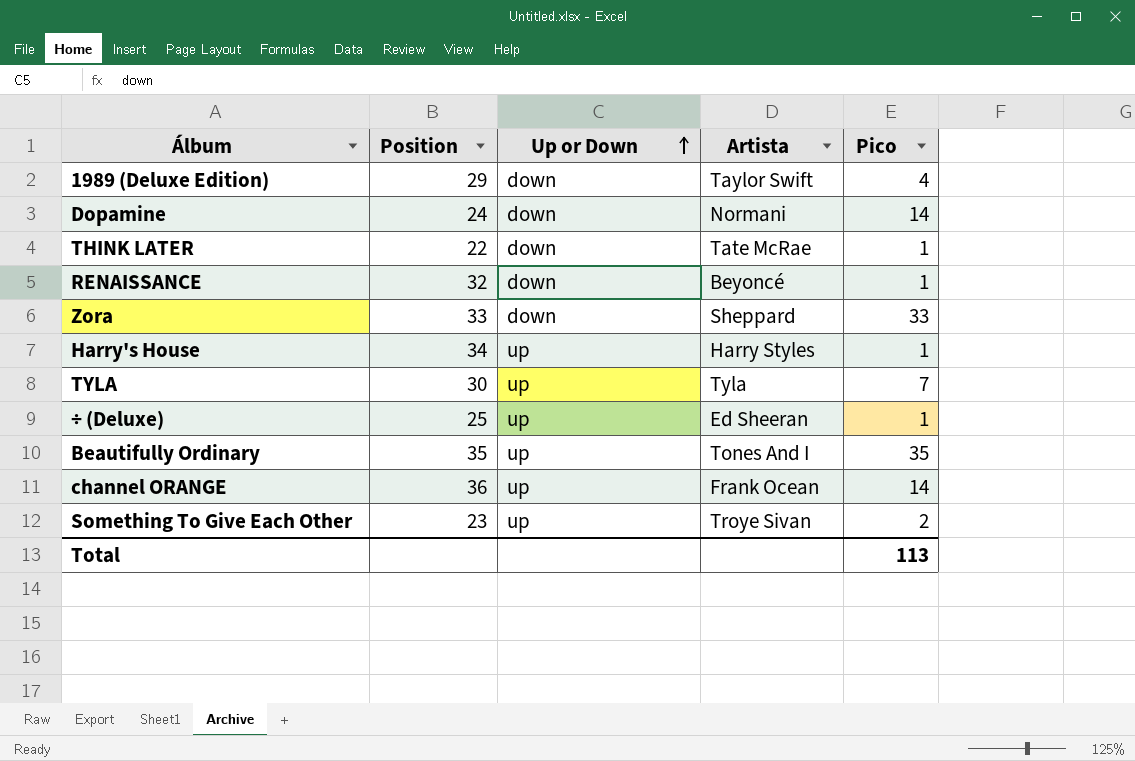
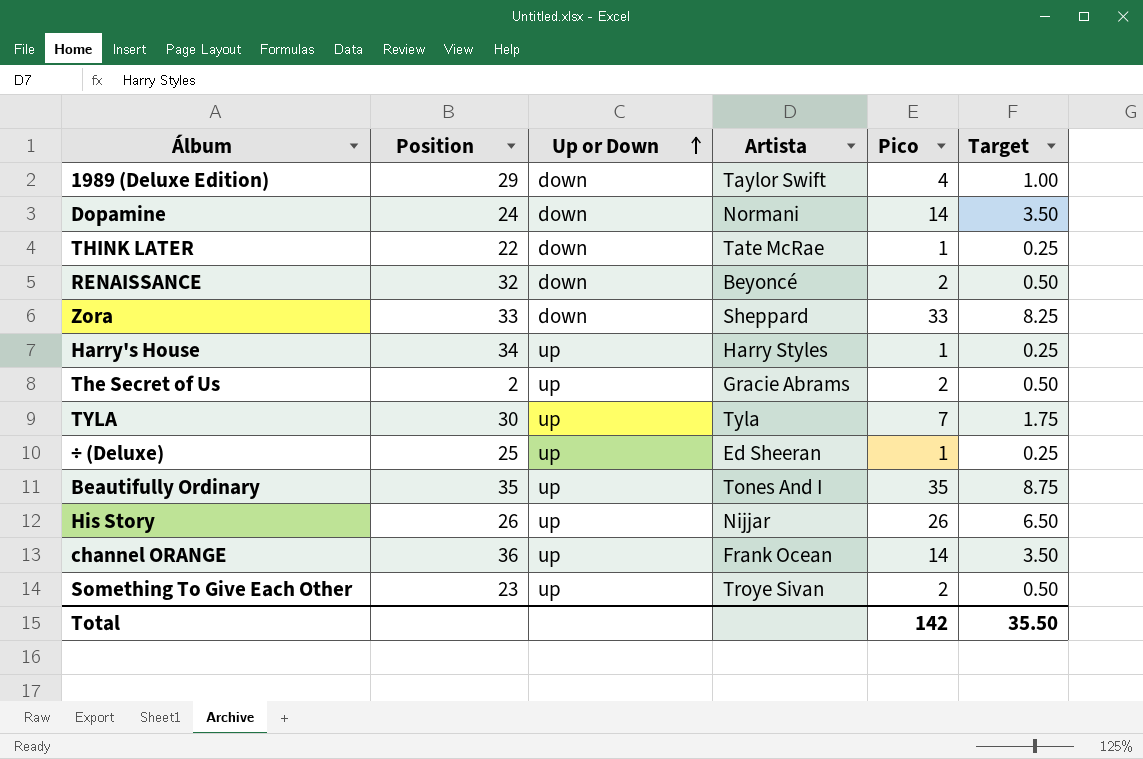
column Target | formula: none -> [Pico] * 0.25
RENAISSANCE | Pico: 1 -> 2
row The Secret of Us: none -> 2 | up | Gracie Abrams | 2 | 0.50
row His Story: none -> 26 | up | Nijjar | 26 | 6.50
Total | Pico: 113 -> 142

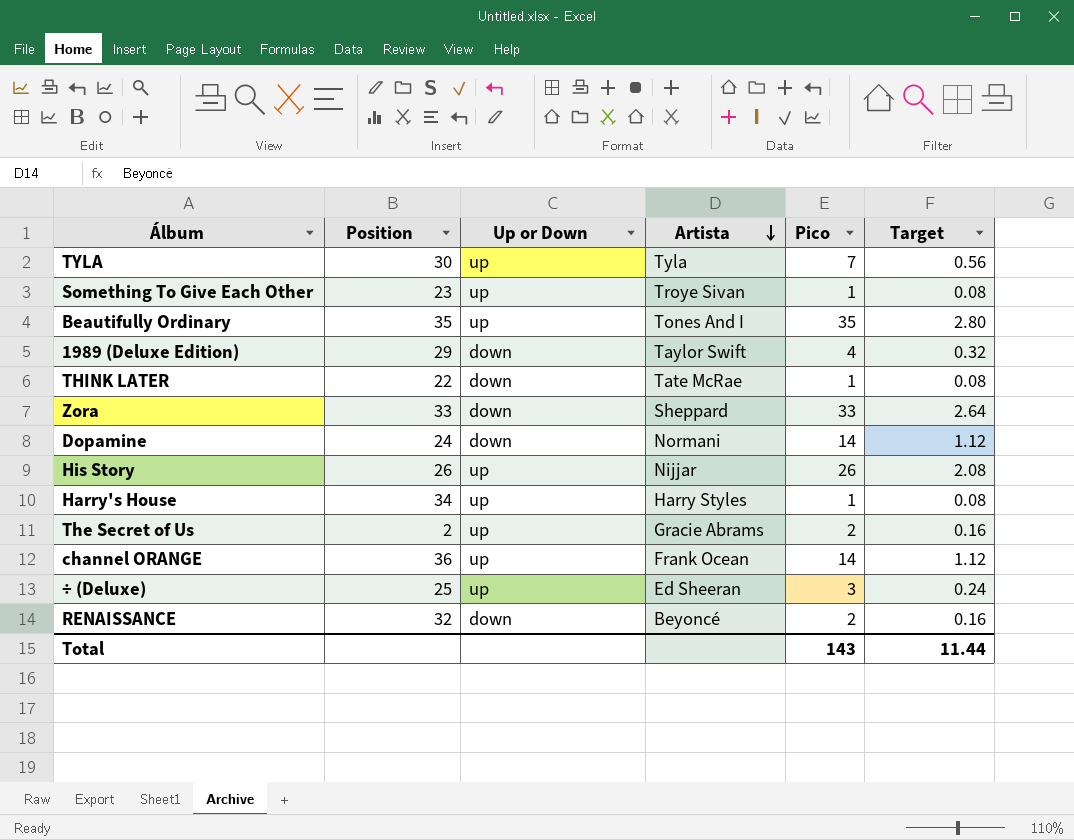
row order: Up or Down ascending -> Artista descending
column Target | formula: [Pico] * 0.25 -> [Pico] * 0.08
Something To Give Each Other | Pico: 2 -> 1
÷ (Deluxe) | Pico: 1 -> 3
Total | Pico: 142 -> 143
Total | Target: 35.50 -> 11.44

